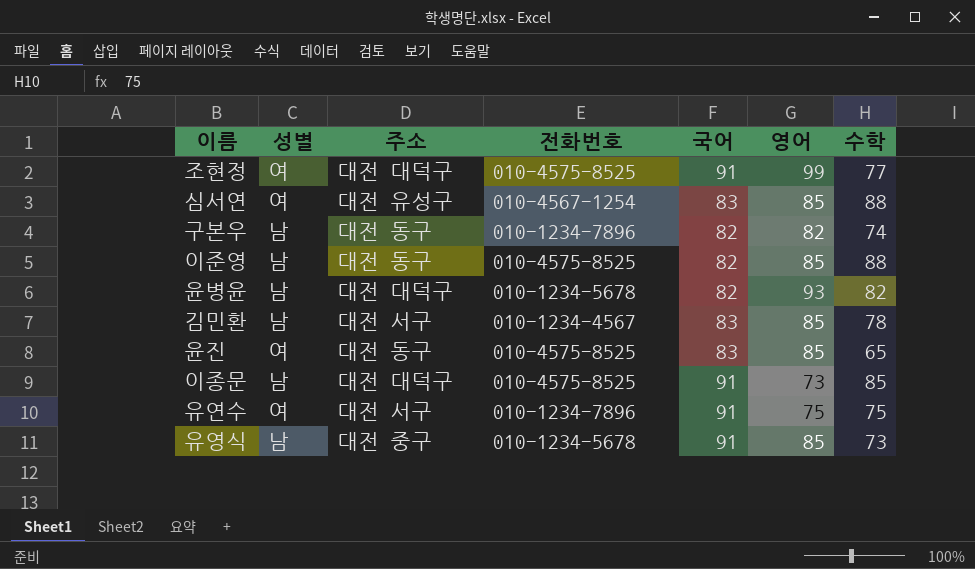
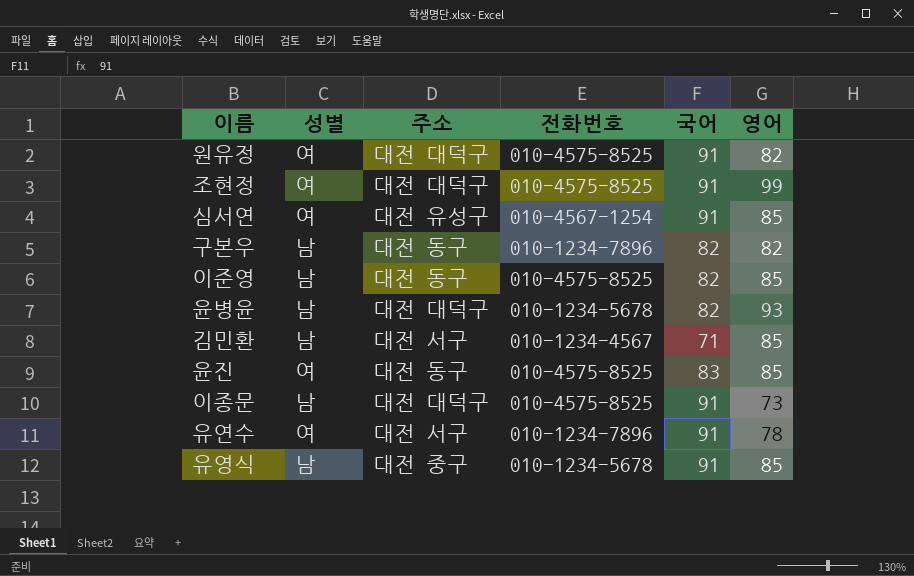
column 수학 | position: 7 -> none
row 원유정: none -> 여 | 대전 대덕구 | 010-4575-8525 | 91 | 82
심서연 | 국어: 83 -> 91
김민환 | 국어: 83 -> 71
유연수 | 영어: 75 -> 78

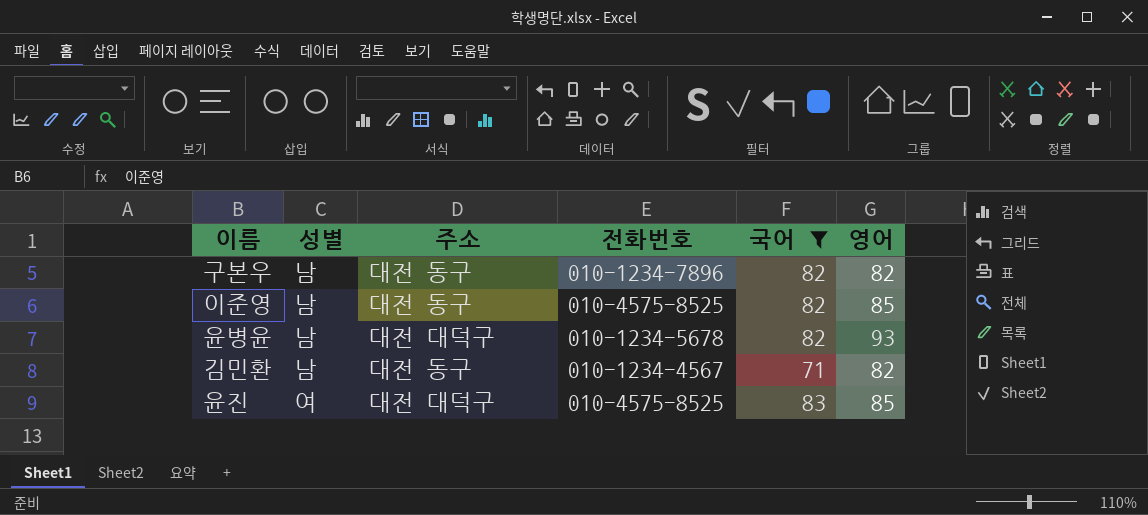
filter: none -> 국어 != 91
김민환 | 주소: 대전 서구 -> 대전 동구
김민환 | 영어: 85 -> 82
윤진 | 주소: 대전 동구 -> 대전 대덕구

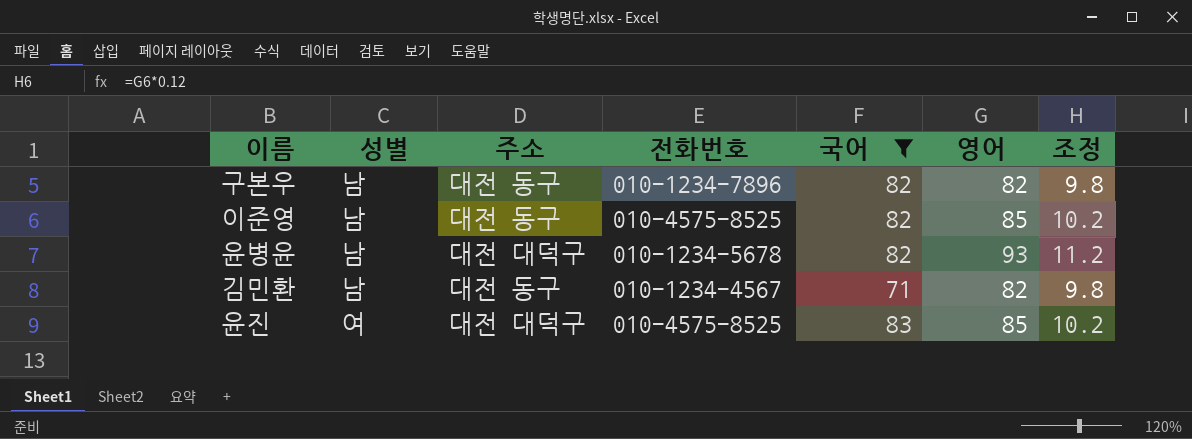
column 조정 | formula: none -> [영어] * 0.12

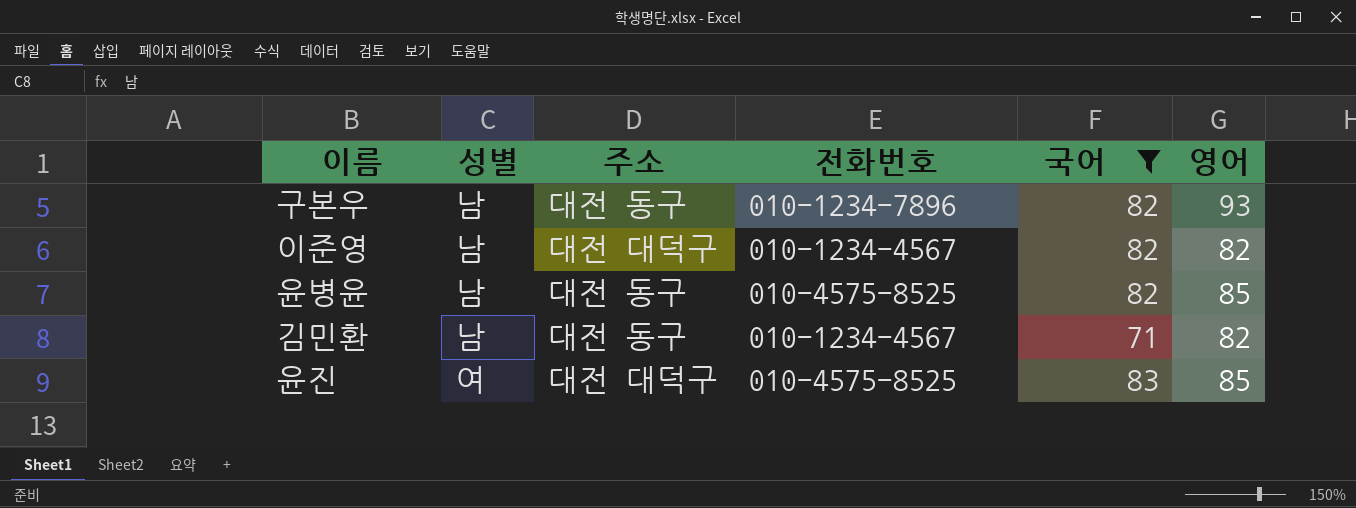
column 조정 | formula: [영어] * 0.12 -> none
구본우 | 영어: 82 -> 93
이준영 | 주소: 대전 동구 -> 대전 대덕구
이준영 | 전화번호: 010-4575-8525 -> 010-1234-4567
이준영 | 영어: 85 -> 82
윤병윤 | 주소: 대전 대덕구 -> 대전 동구
윤병윤 | 전화번호: 010-1234-5678 -> 010-4575-8525
윤병윤 | 영어: 93 -> 85

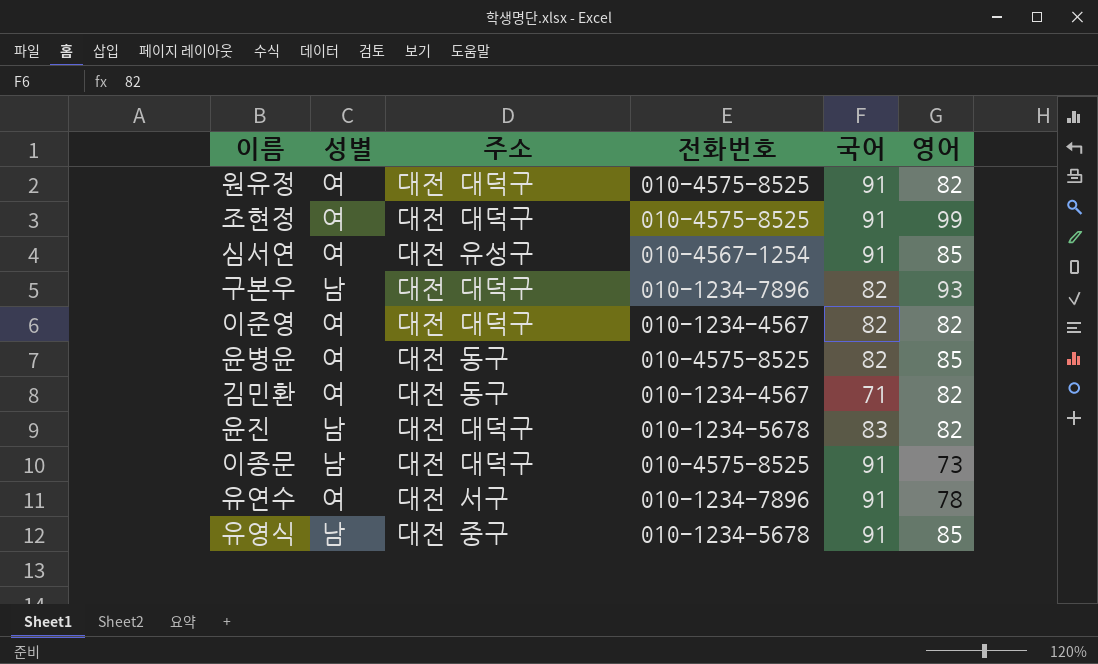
filter: 국어 != 91 -> none
구본우 | 주소: 대전 동구 -> 대전 대덕구
이준영 | 성별: 남 -> 여
윤병윤 | 성별: 남 -> 여
김민환 | 성별: 남 -> 여
윤진 | 성별: 여 -> 남
윤진 | 전화번호: 010-4575-8525 -> 010-1234-5678
윤진 | 영어: 85 -> 82

